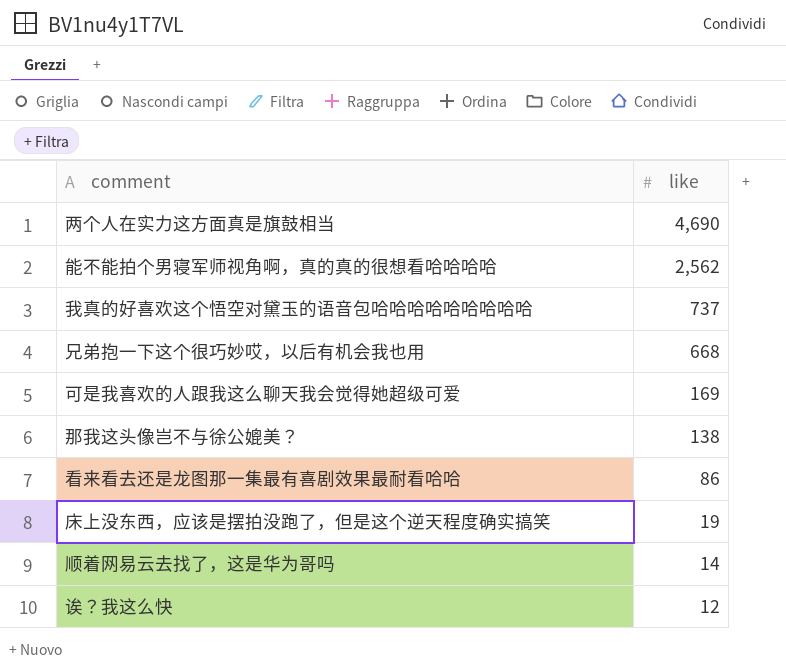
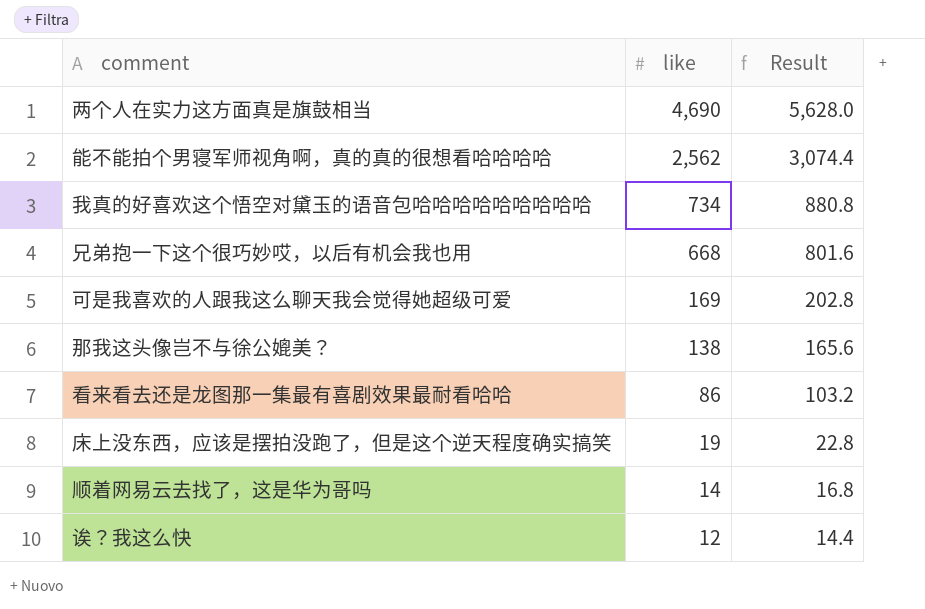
column Result | formula: none -> [like] * 1.2
我真的好喜欢这个悟空对黛玉的语音包哈哈哈哈哈哈哈哈哈 | like: 737 -> 734

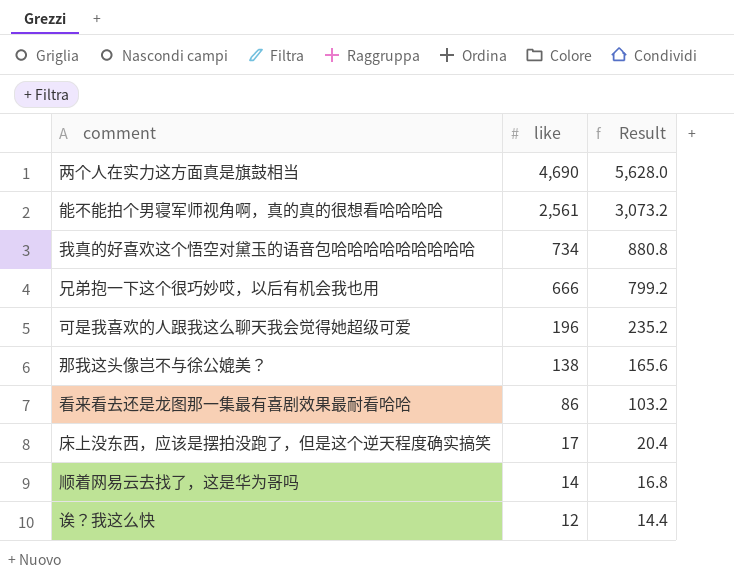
能不能拍个男寝军师视角啊，真的真的很想看哈哈哈哈 | like: 2,562 -> 2,561
能不能拍个男寝军师视角啊，真的真的很想看哈哈哈哈 | Result: 3,074.4 -> 3,073.2
兄弟抱一下这个很巧妙哎，以后有机会我也用 | like: 668 -> 666
兄弟抱一下这个很巧妙哎，以后有机会我也用 | Result: 801.6 -> 799.2
可是我喜欢的人跟我这么聊天我会觉得她超级可爱 | like: 169 -> 196
可是我喜欢的人跟我这么聊天我会觉得她超级可爱 | Result: 202.8 -> 235.2
床上没东西，应该是摆拍没跑了，但是这个逆天程度确实搞笑 | like: 19 -> 17
床上没东西，应该是摆拍没跑了，但是这个逆天程度确实搞笑 | Result: 22.8 -> 20.4

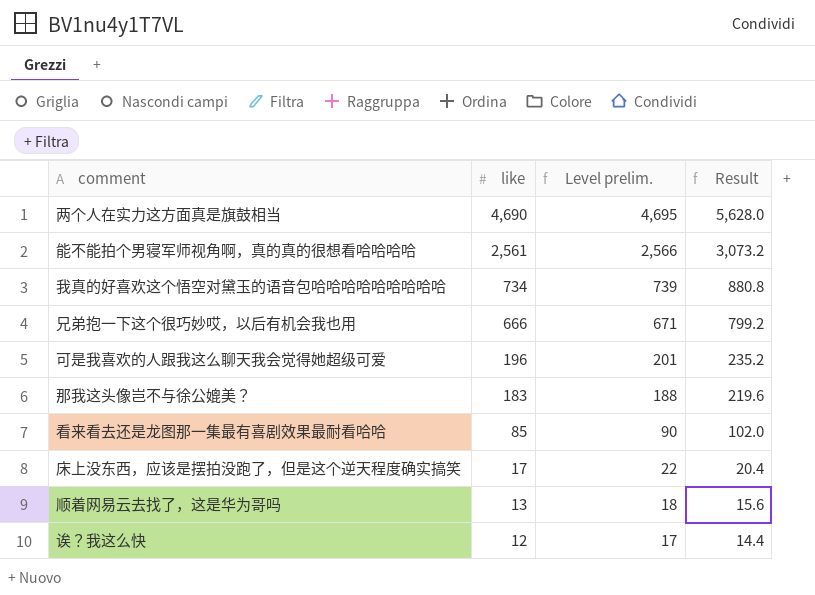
column Level prelim. | formula: none -> [like] + 5
那我这头像岂不与徐公媲美？ | like: 138 -> 183
那我这头像岂不与徐公媲美？ | Result: 165.6 -> 219.6
看来看去还是龙图那一集最有喜剧效果最耐看哈哈 | like: 86 -> 85
看来看去还是龙图那一集最有喜剧效果最耐看哈哈 | Result: 103.2 -> 102.0
顺着网易云去找了，这是华为哥吗 | like: 14 -> 13
顺着网易云去找了，这是华为哥吗 | Result: 16.8 -> 15.6

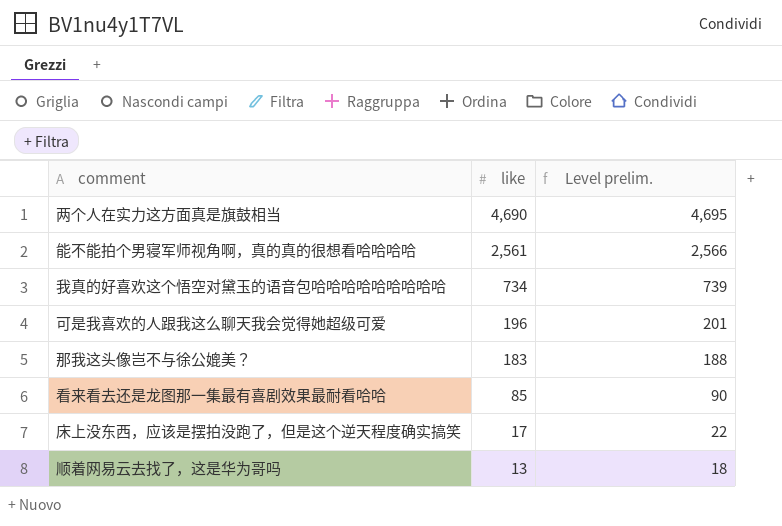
column Result | formula: [like] * 1.2 -> none
row 兄弟抱一下这个很巧妙哎，以后有机会我也用: 666 | 671 | 799.2 -> none
row 诶？我这么快: 12 | 17 | 14.4 -> none

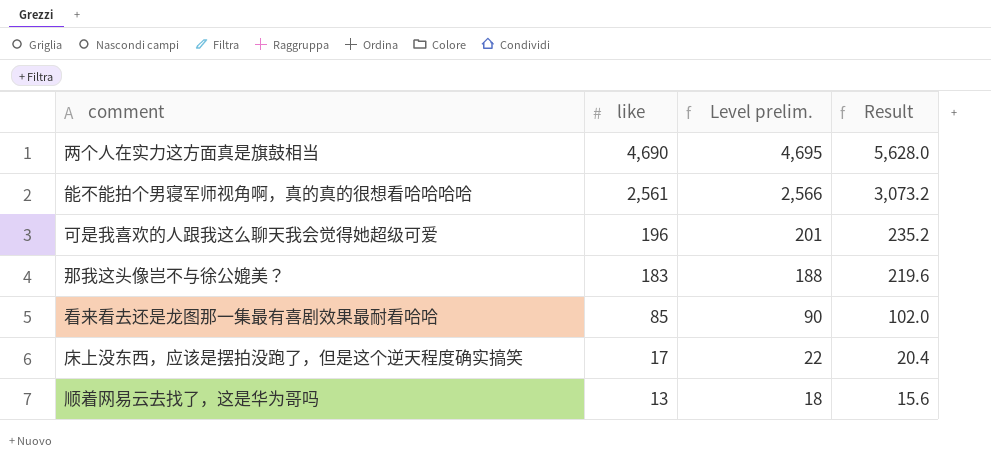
column Result | formula: none -> [like] * 1.2
row 我真的好喜欢这个悟空对黛玉的语音包哈哈哈哈哈哈哈哈哈: 734 | 739 -> none

